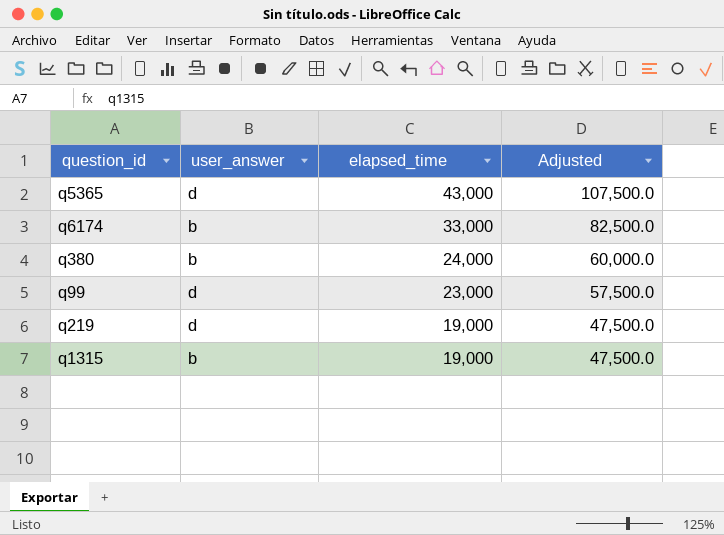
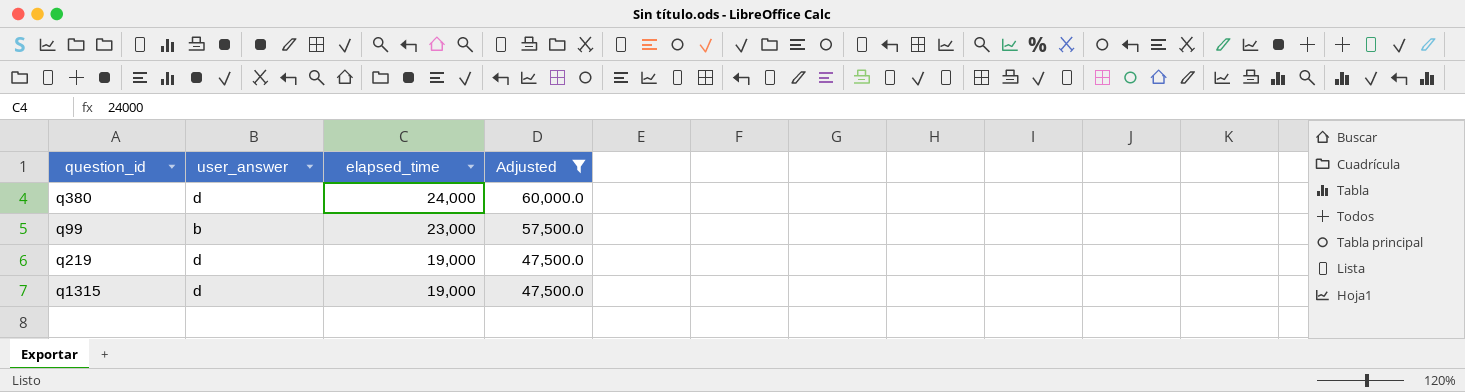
filter: none -> Adjusted <= 60,000.0
q380 | user_answer: b -> d
q99 | user_answer: d -> b
q1315 | user_answer: b -> d

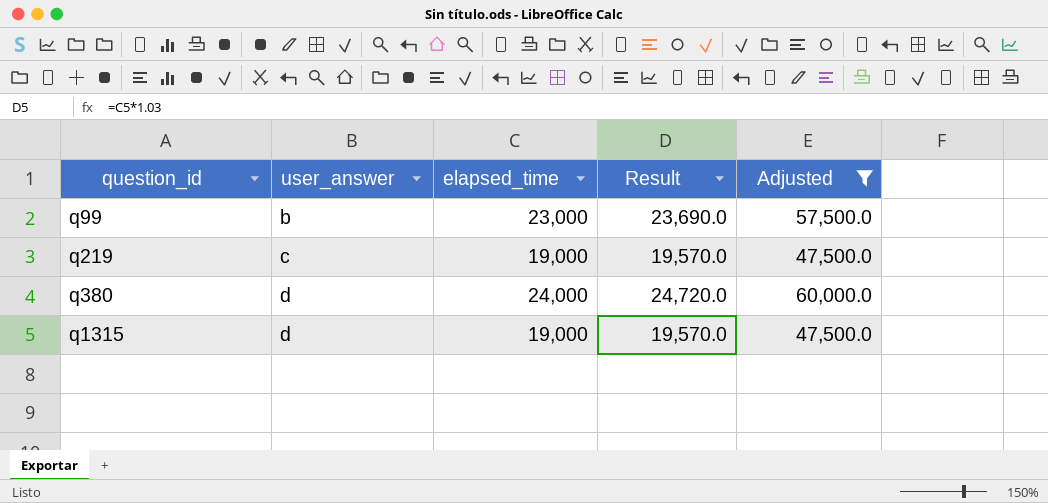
row order: elapsed_time descending -> question_id ascending
column Result | formula: none -> [elapsed_time] * 1.03
q219 | user_answer: d -> c

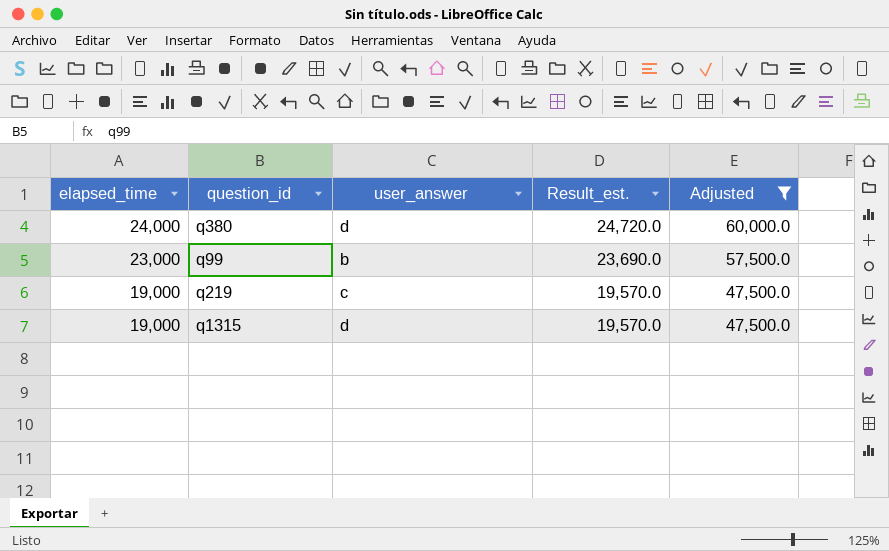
row order: question_id ascending -> elapsed_time descending
column elapsed_time | position: 3 -> 1
column name: Result -> Result_est.

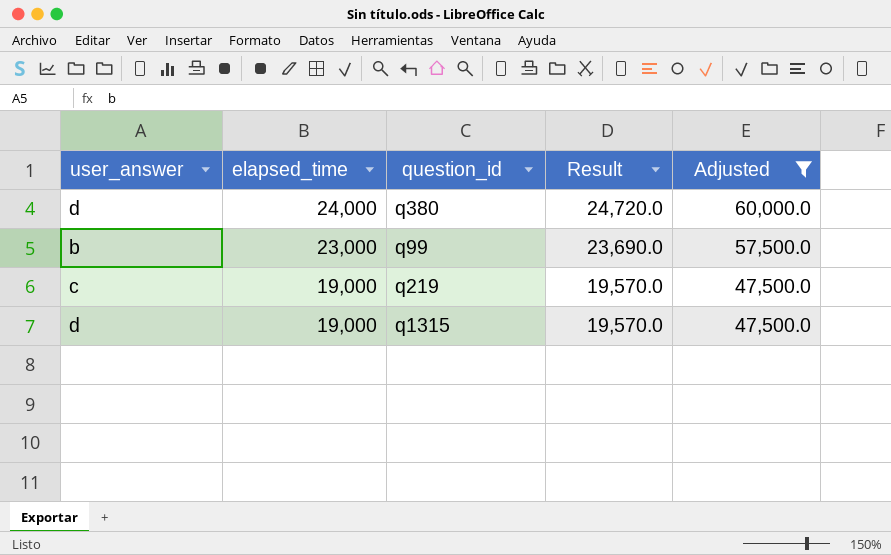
column user_answer | position: 3 -> 1
column name: Result_est. -> Result

